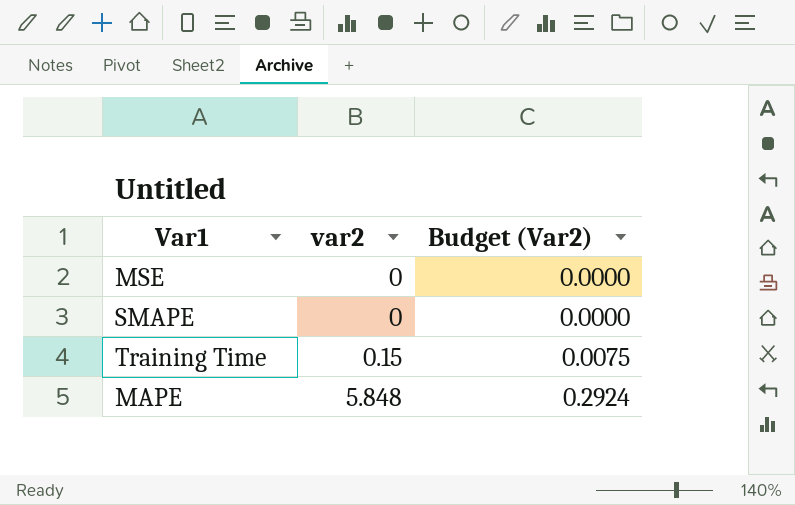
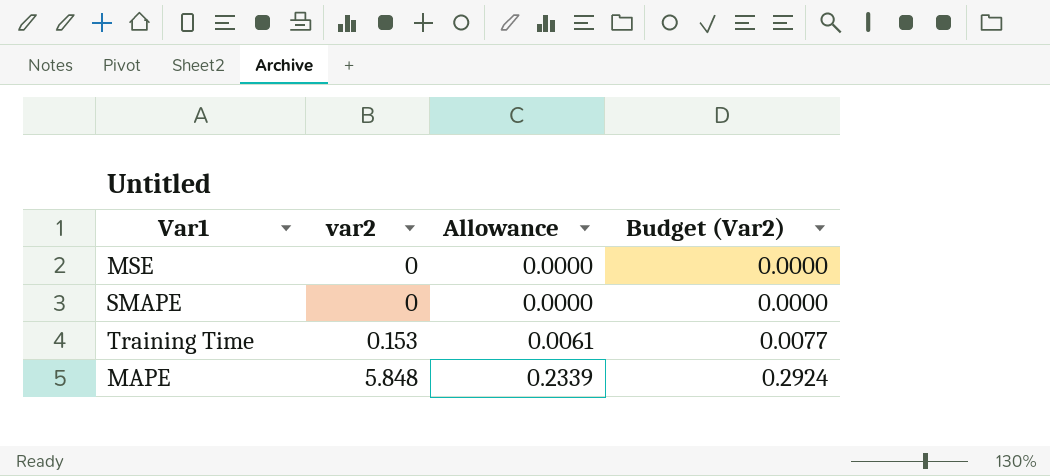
column Allowance | formula: none -> [var2] * 0.04
Training Time | var2: 0.15 -> 0.153
Training Time | Budget (Var2): 0.0075 -> 0.0077

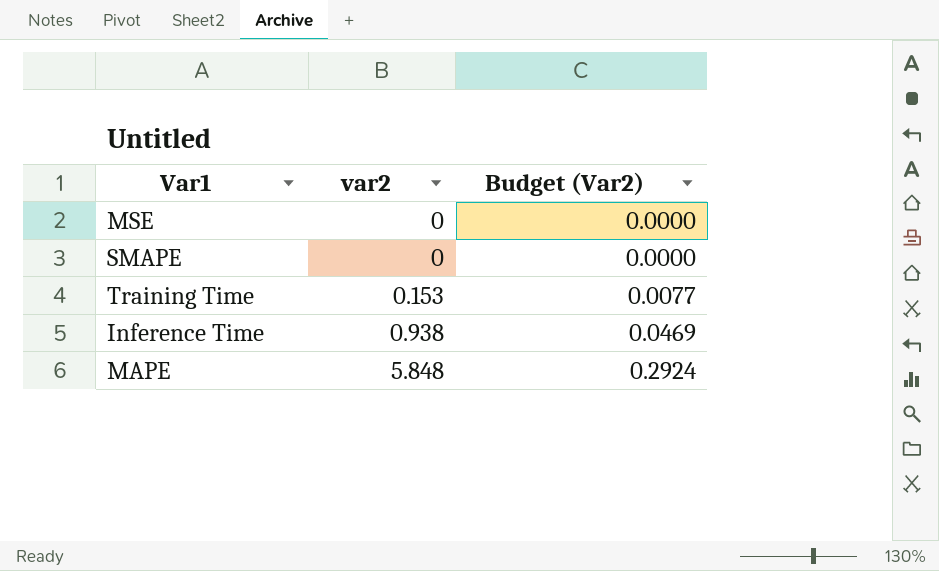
column Allowance | formula: [var2] * 0.04 -> none
row Inference Time: none -> 0.938 | 0.0469

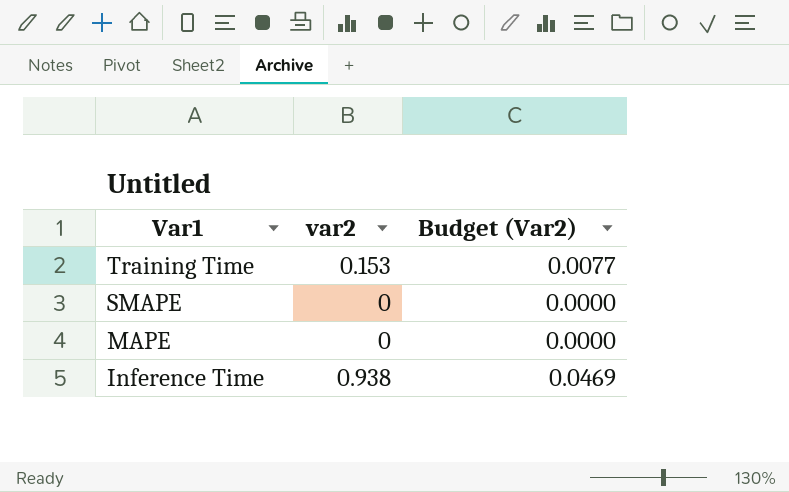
row order: var2 ascending -> Var1 descending
row MSE: 0 | 0.0000 -> none
MAPE | var2: 5.848 -> 0
MAPE | Budget (Var2): 0.2924 -> 0.0000

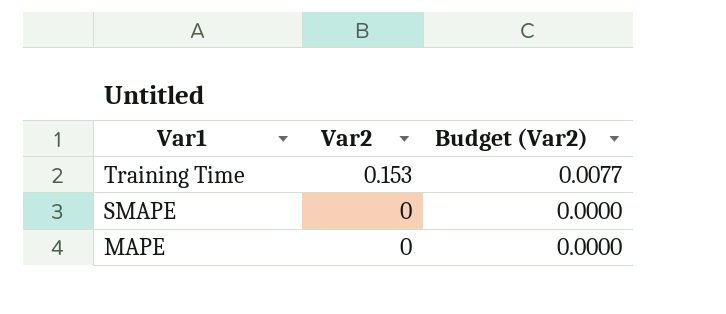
column name: var2 -> Var2
row Inference Time: 0.938 | 0.0469 -> none

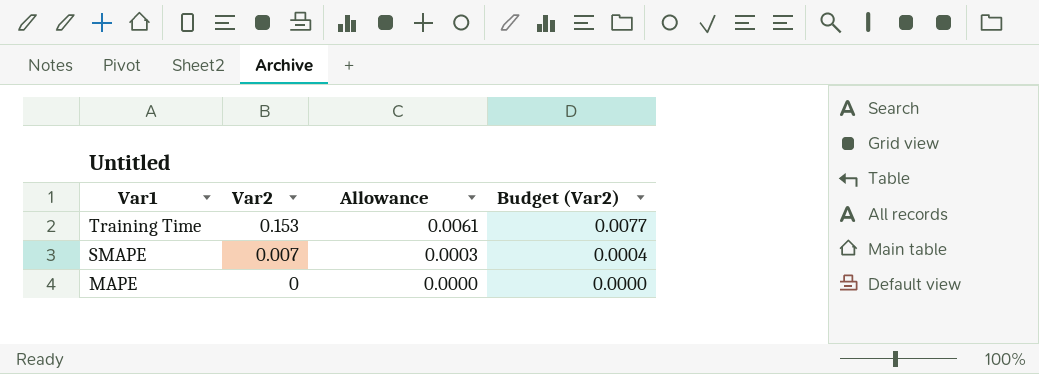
column Allowance | formula: none -> [Var2] * 0.04
SMAPE | Var2: 0 -> 0.007
SMAPE | Budget (Var2): 0.0000 -> 0.0004

